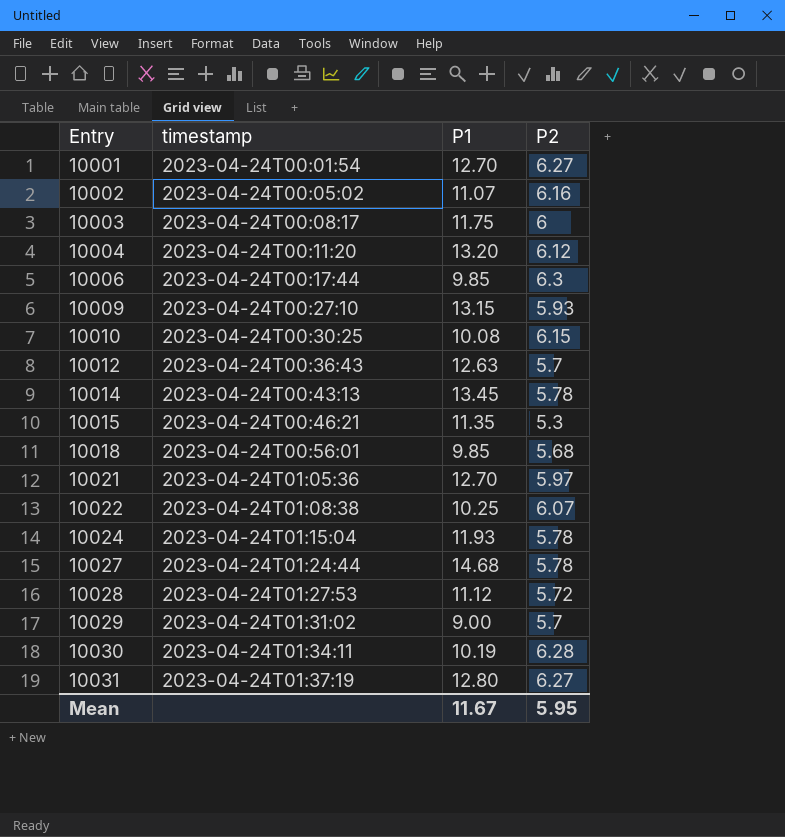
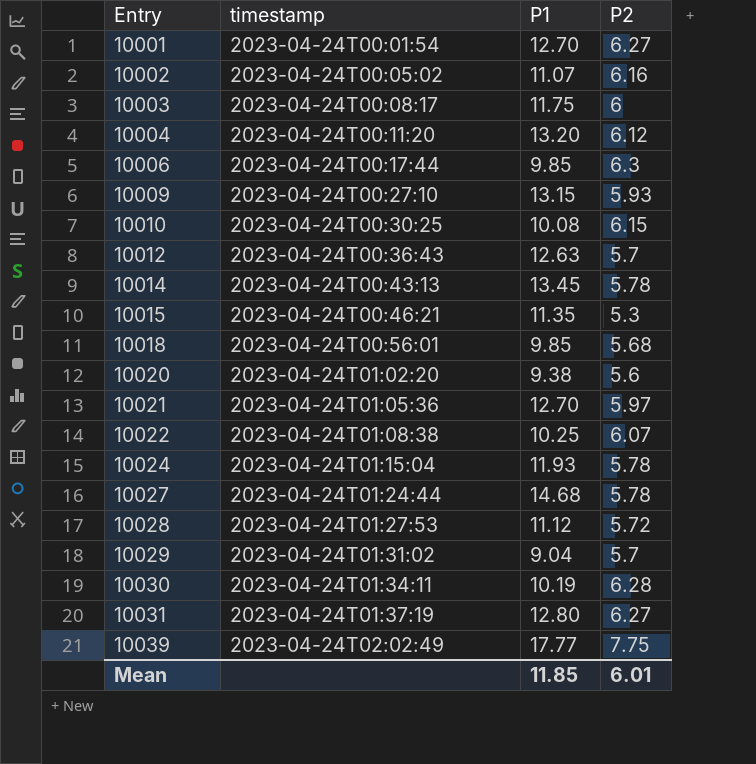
row 10020: none -> 2023-04-24T01:02:20 | 9.38 | 5.6
10029 | P1: 9.00 -> 9.04
row 10039: none -> 2023-04-24T02:02:49 | 17.77 | 7.75
Mean | P1: 11.67 -> 11.85
Mean | P2: 5.95 -> 6.01

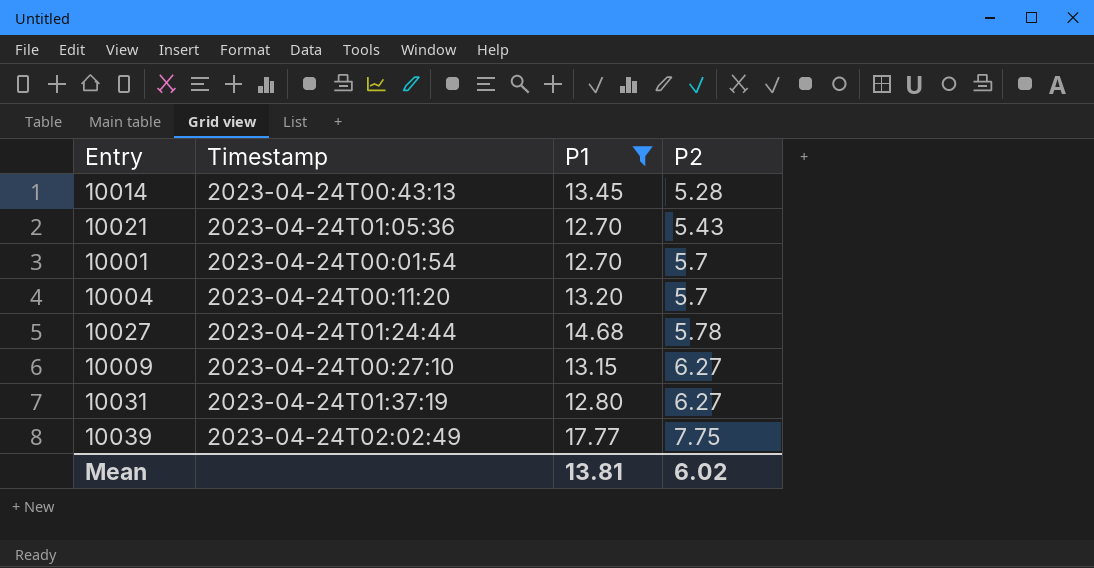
filter: none -> P1 >= 12.70
row order: Entry ascending -> P2 ascending
column name: timestamp -> Timestamp
10014 | P2: 5.78 -> 5.28
10021 | P2: 5.97 -> 5.43
10001 | P2: 6.27 -> 5.7
10004 | P2: 6.12 -> 5.7
10009 | P2: 5.93 -> 6.27
Mean | P1: 11.85 -> 13.81
Mean | P2: 6.01 -> 6.02

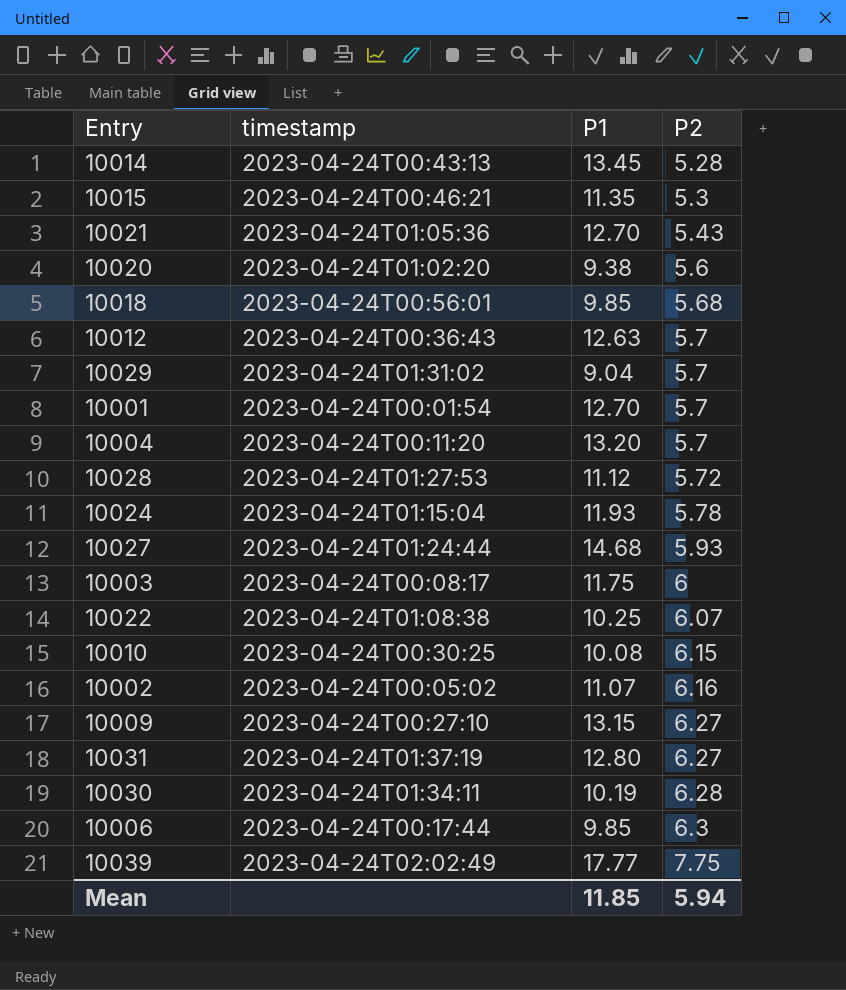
filter: P1 >= 12.70 -> none
column name: Timestamp -> timestamp
10027 | P2: 5.78 -> 5.93
Mean | P1: 13.81 -> 11.85
Mean | P2: 6.02 -> 5.94

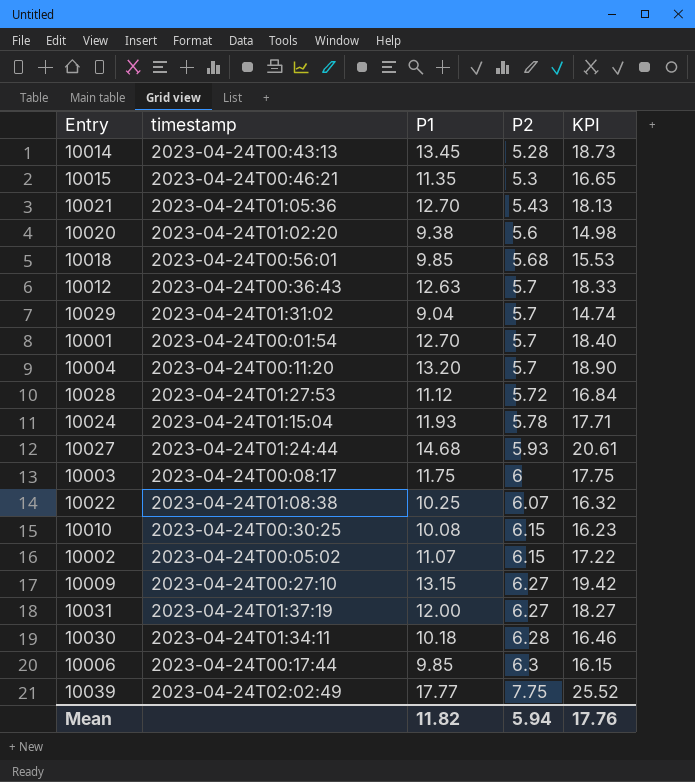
column KPI | formula: none -> [P1] + [P2]
10002 | P2: 6.16 -> 6.15
10031 | P1: 12.80 -> 12.00
10030 | P1: 10.19 -> 10.18
Mean | P1: 11.85 -> 11.82

